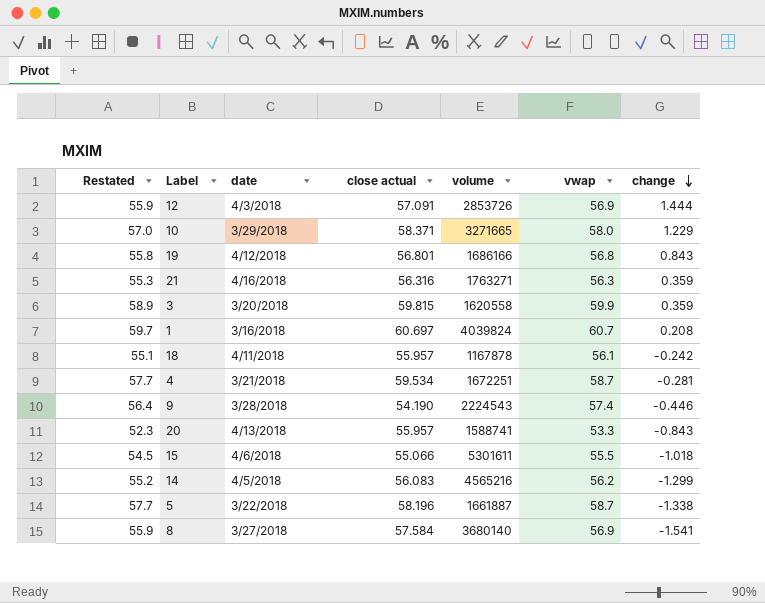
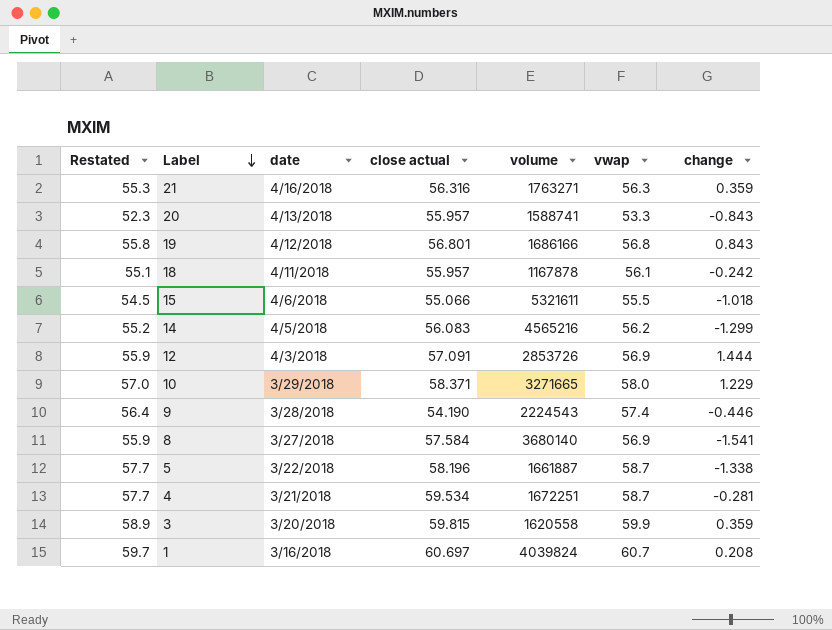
row order: change descending -> Label descending
15 | volume: 5301611 -> 5321611

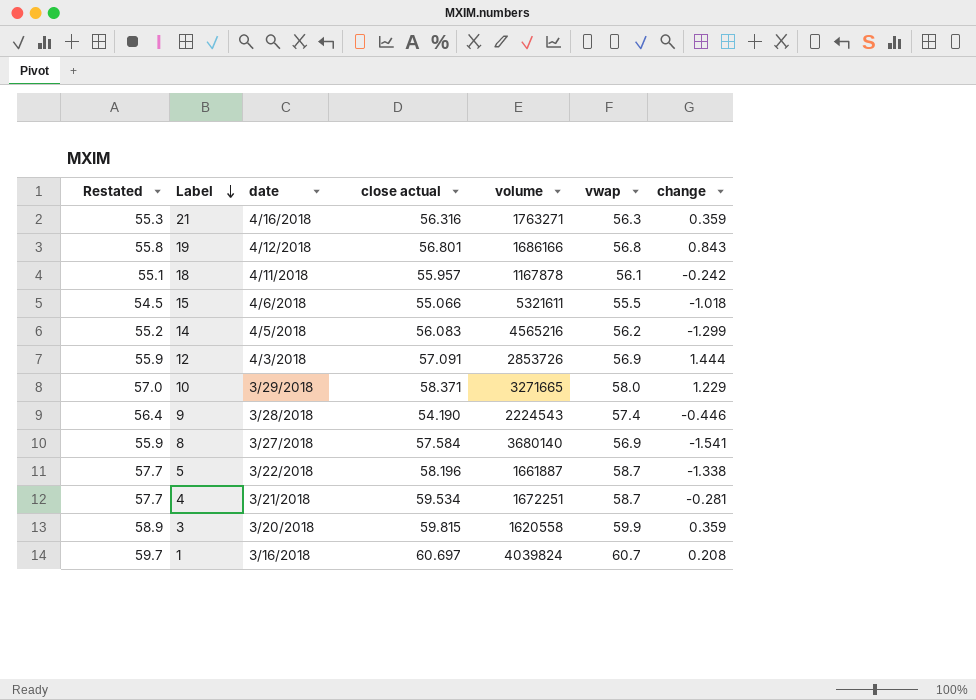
row 20: 52.3 | 4/13/2018 | 55.957 | 1588741 | 53.3 | -0.843 -> none

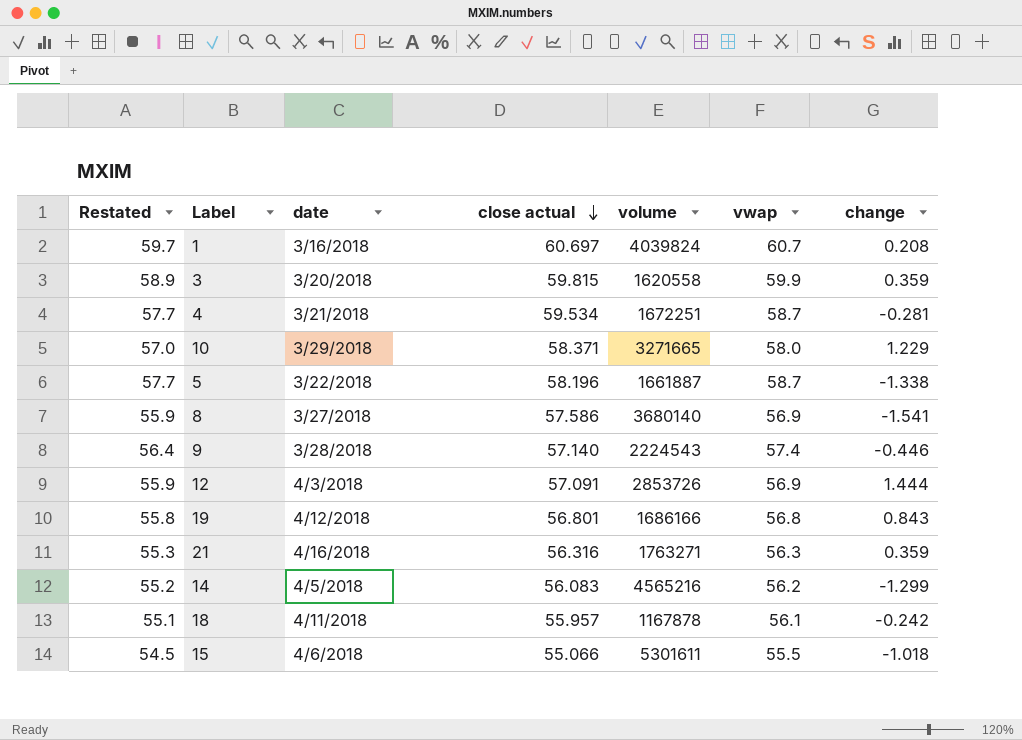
row order: Label descending -> close actual descending
8 | close actual: 57.584 -> 57.586
9 | close actual: 54.190 -> 57.140
15 | volume: 5321611 -> 5301611

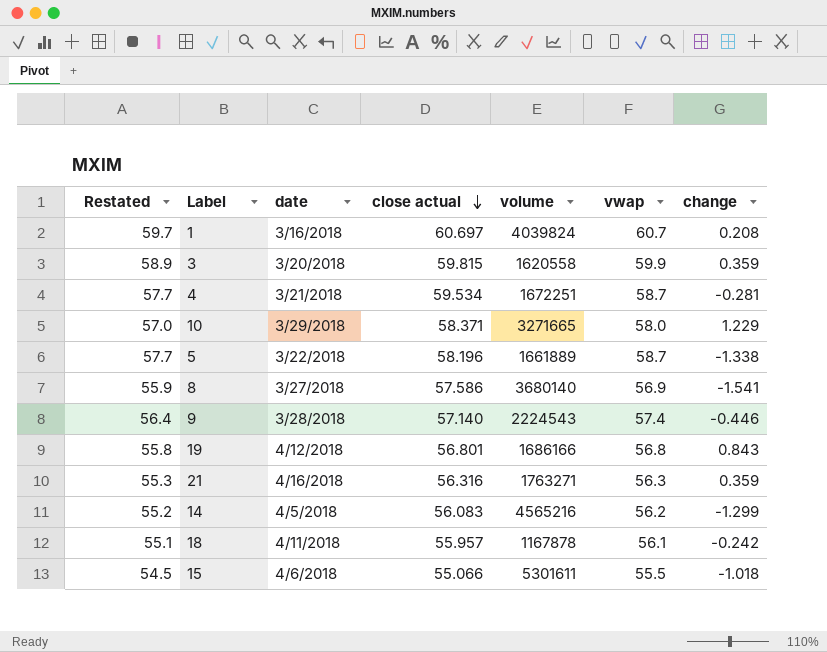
row 12: 55.9 | 4/3/2018 | 57.091 | 2853726 | 56.9 | 1.444 -> none
5 | volume: 1661887 -> 1661889

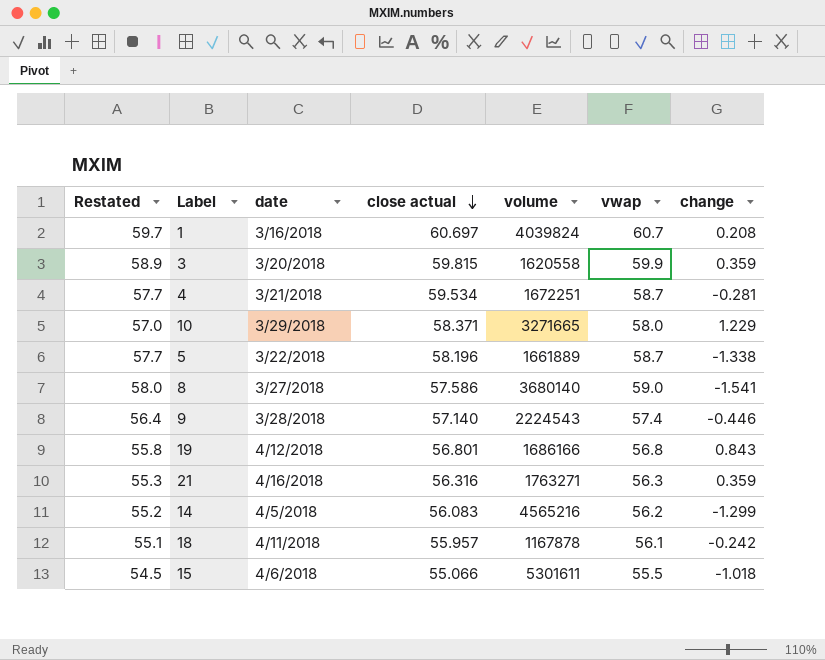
8 | Restated: 55.9 -> 58.0
8 | vwap: 56.9 -> 59.0

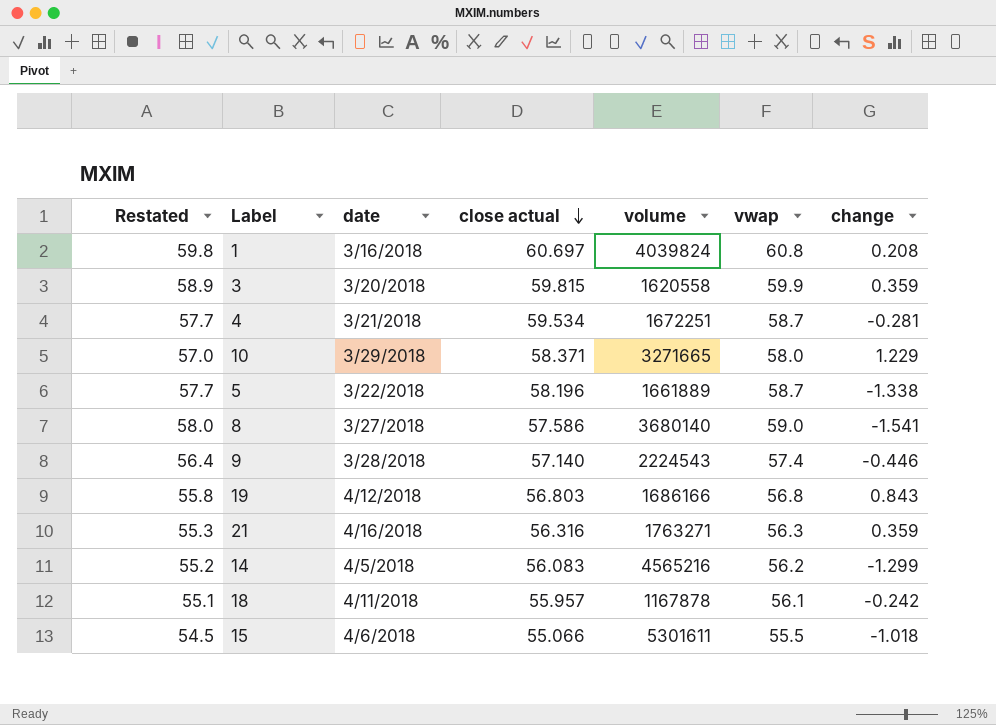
1 | Restated: 59.7 -> 59.8
1 | vwap: 60.7 -> 60.8
19 | close actual: 56.801 -> 56.803

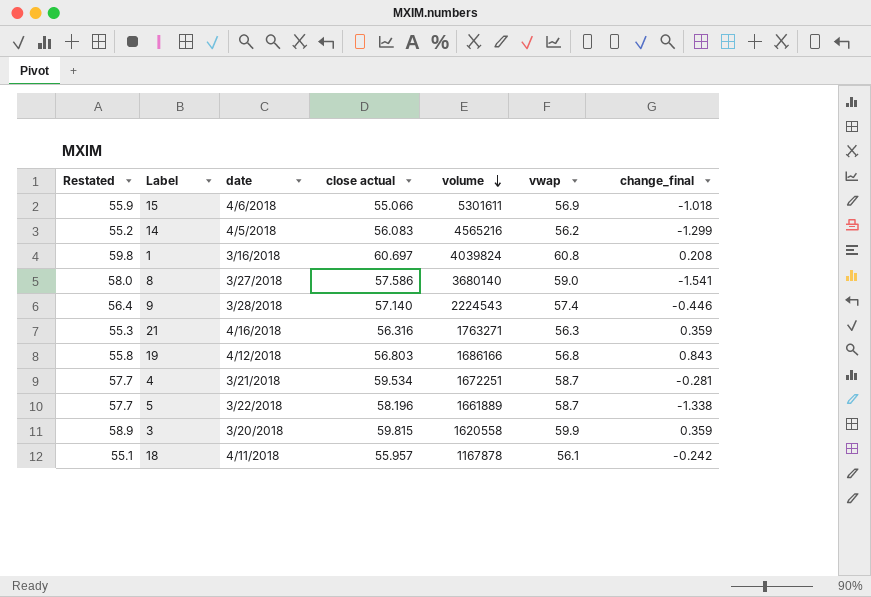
row order: close actual descending -> volume descending
column name: change -> change_final
row 10: 57.0 | 3/29/2018 | 58.371 | 3271665 | 58.0 | 1.229 -> none
15 | Restated: 54.5 -> 55.9
15 | vwap: 55.5 -> 56.9

